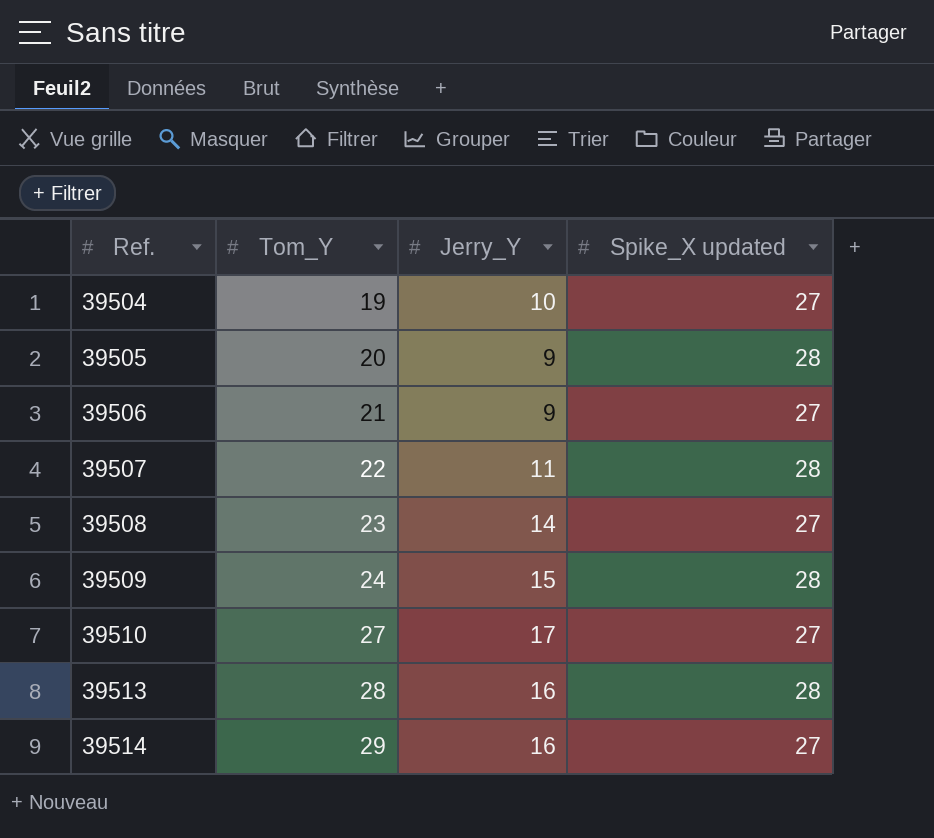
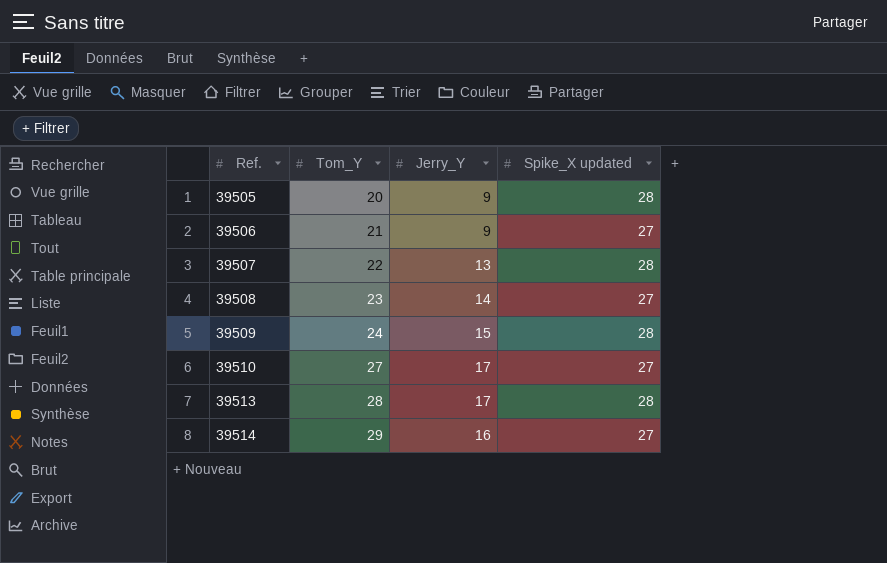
row 39504: 19 | 10 | 27 -> none
39507 | Jerry_Y: 11 -> 13
39513 | Jerry_Y: 16 -> 17

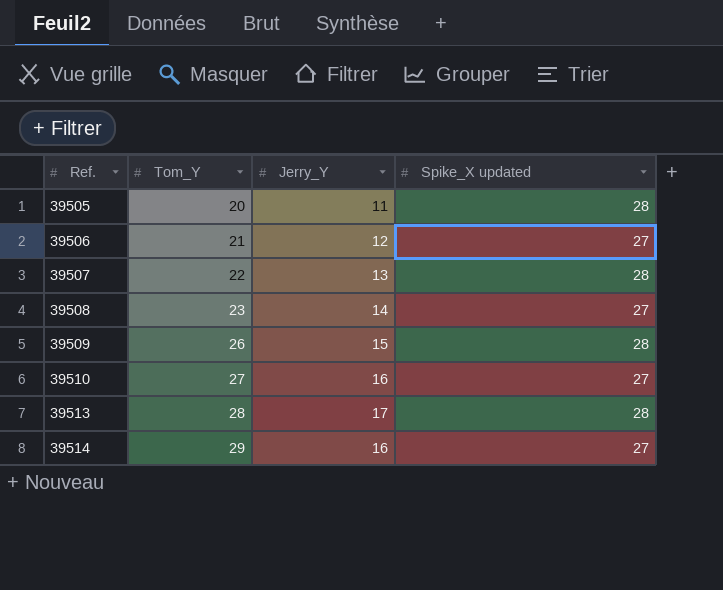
39505 | Jerry_Y: 9 -> 11
39506 | Jerry_Y: 9 -> 12
39509 | Tom_Y: 24 -> 26
39510 | Jerry_Y: 17 -> 16

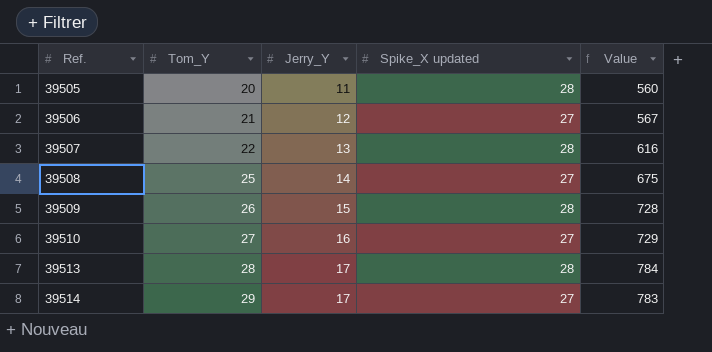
column Value | formula: none -> [Tom_Y] * [Spike_X updated]
39508 | Tom_Y: 23 -> 25
39514 | Jerry_Y: 16 -> 17

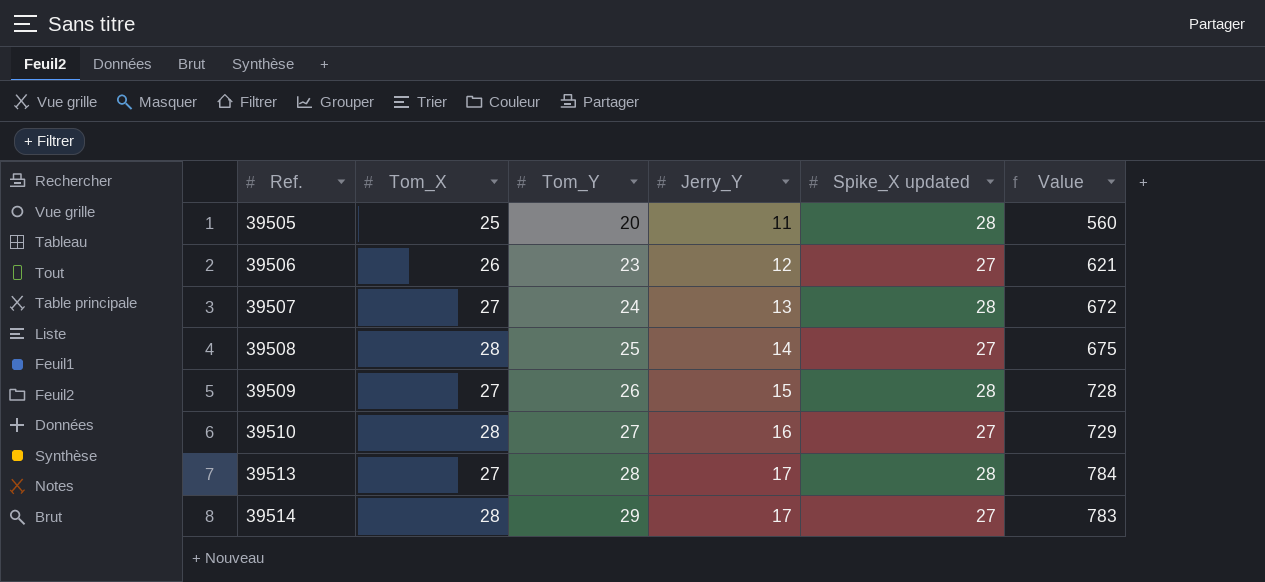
column Tom_X | position: none -> 2
39506 | Tom_Y: 21 -> 23
39506 | Value: 567 -> 621
39507 | Tom_Y: 22 -> 24
39507 | Value: 616 -> 672

